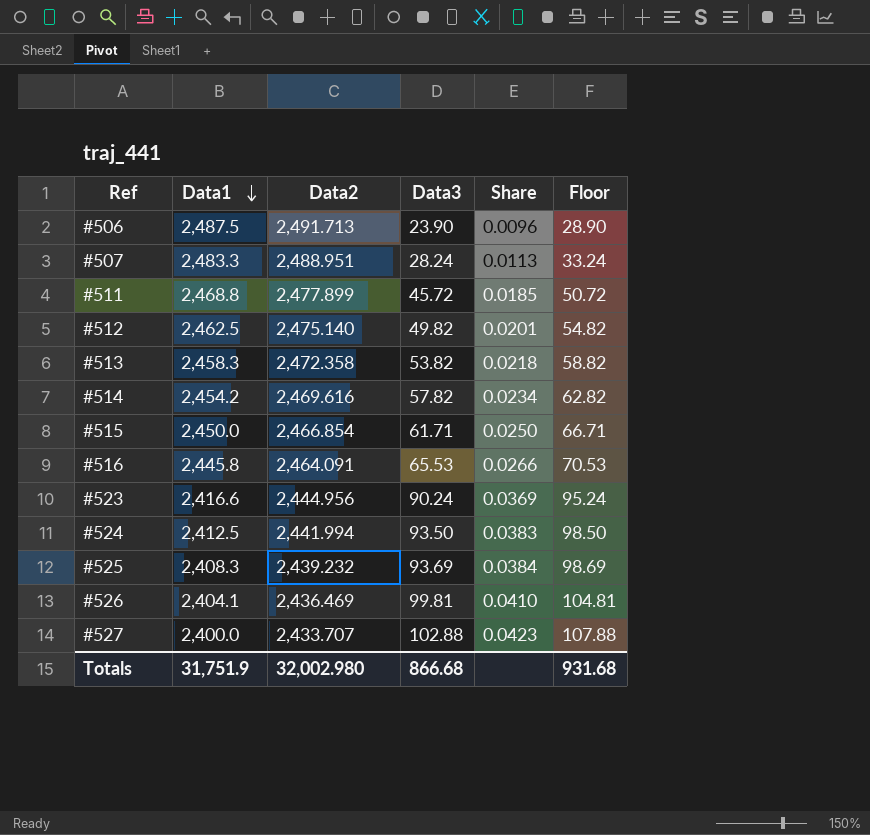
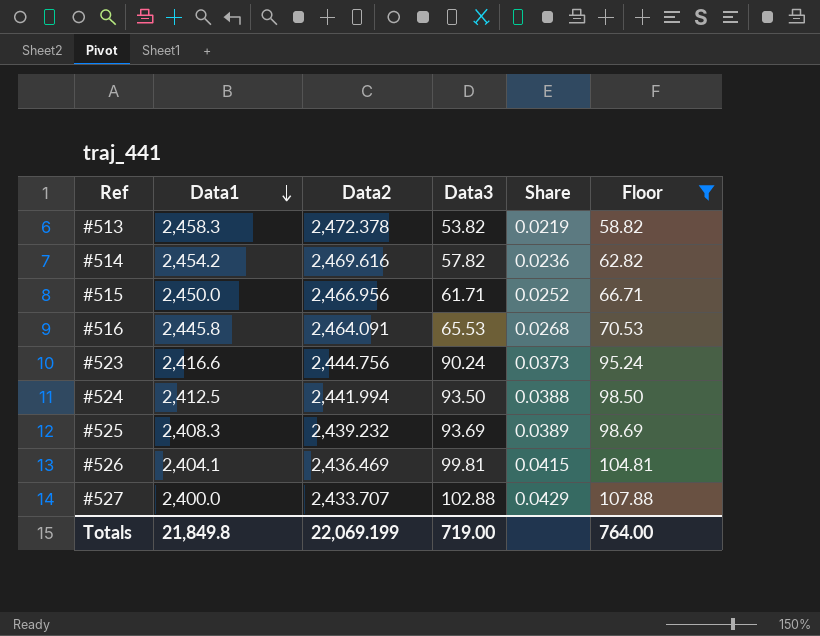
filter: none -> Floor >= 58.82
column Share | formula: [Data3] / [Data2] -> [Data3] / [Data1]
#513 | Data2: 2,472.358 -> 2,472.378
#515 | Data2: 2,466.854 -> 2,466.956
#523 | Data2: 2,444.956 -> 2,444.756
Totals | Data1: 31,751.9 -> 21,849.8
Totals | Data2: 32,002.980 -> 22,069.199
Totals | Data3: 866.68 -> 719.00
Totals | Floor: 931.68 -> 764.00

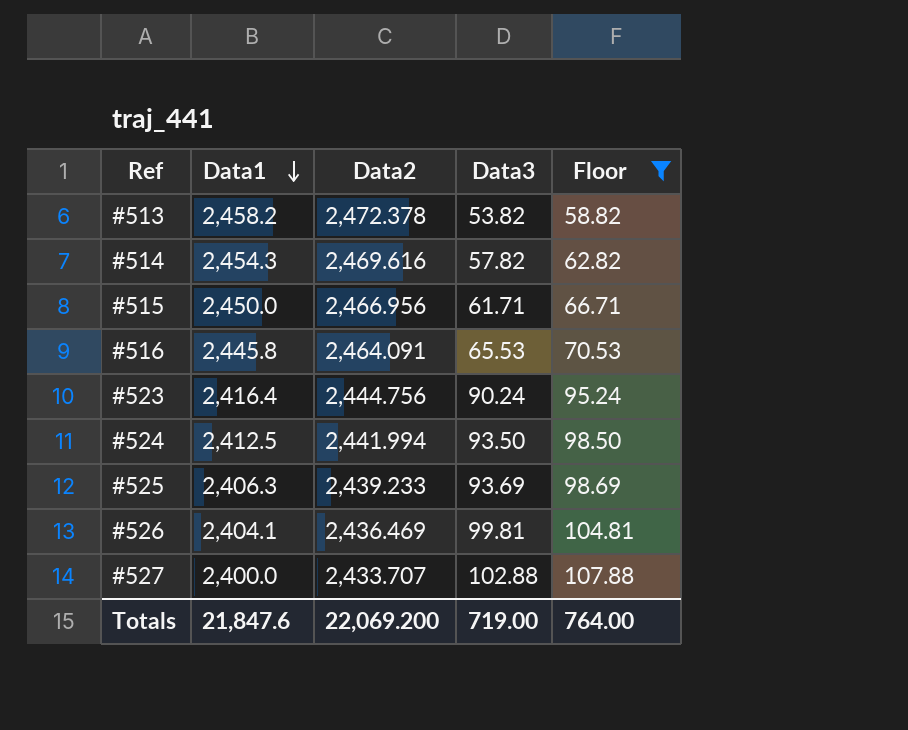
column Share | formula: [Data3] / [Data1] -> none
#513 | Data1: 2,458.3 -> 2,458.2
#514 | Data1: 2,454.2 -> 2,454.3
#523 | Data1: 2,416.6 -> 2,416.4
#525 | Data1: 2,408.3 -> 2,406.3
#525 | Data2: 2,439.232 -> 2,439.233
Totals | Data1: 21,849.8 -> 21,847.6
Totals | Data2: 22,069.199 -> 22,069.200

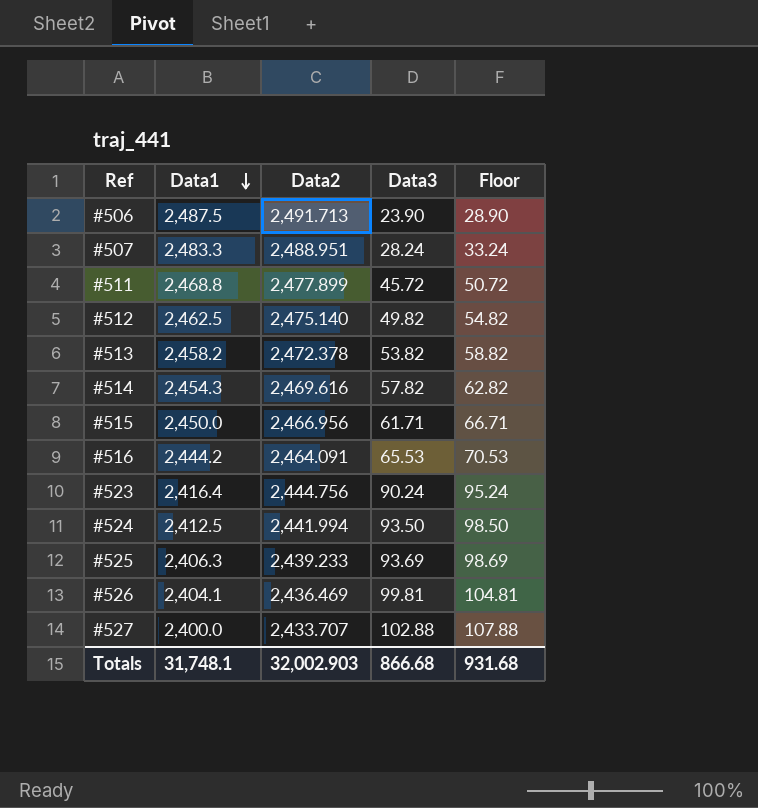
filter: Floor >= 58.82 -> none
#516 | Data1: 2,445.8 -> 2,444.2
Totals | Data1: 21,847.6 -> 31,748.1
Totals | Data2: 22,069.200 -> 32,002.903
Totals | Data3: 719.00 -> 866.68
Totals | Floor: 764.00 -> 931.68

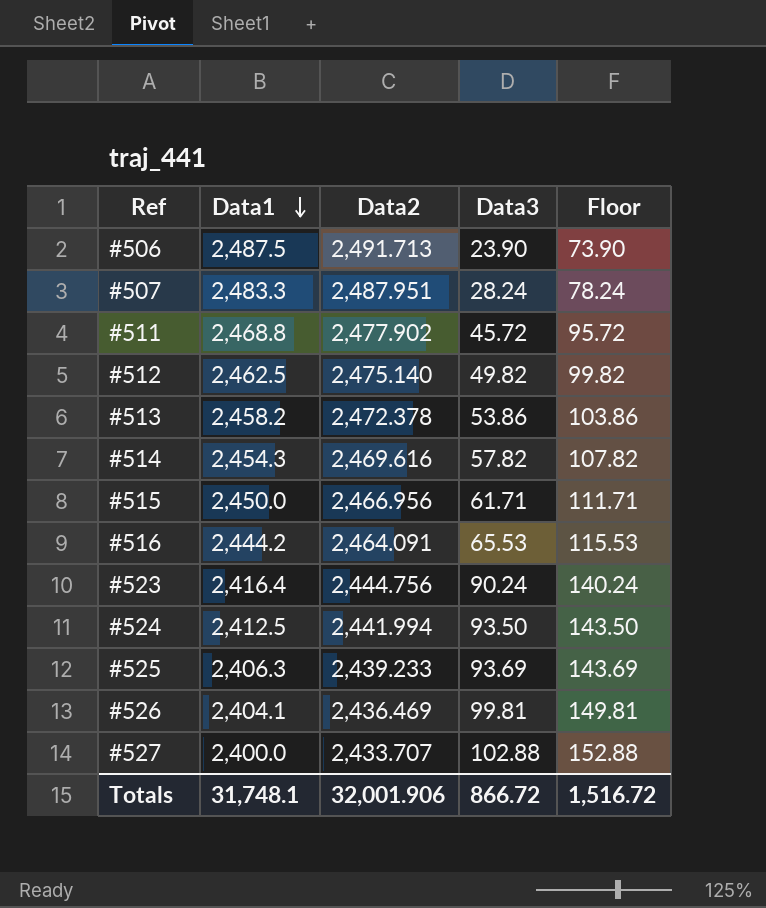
column Floor | formula: [Data3] + 5 -> [Data3] + 50
#507 | Data2: 2,488.951 -> 2,487.951
#511 | Data2: 2,477.899 -> 2,477.902
#513 | Data3: 53.82 -> 53.86
Totals | Data2: 32,002.903 -> 32,001.906
Totals | Data3: 866.68 -> 866.72
Totals | Floor: 931.68 -> 1,516.72

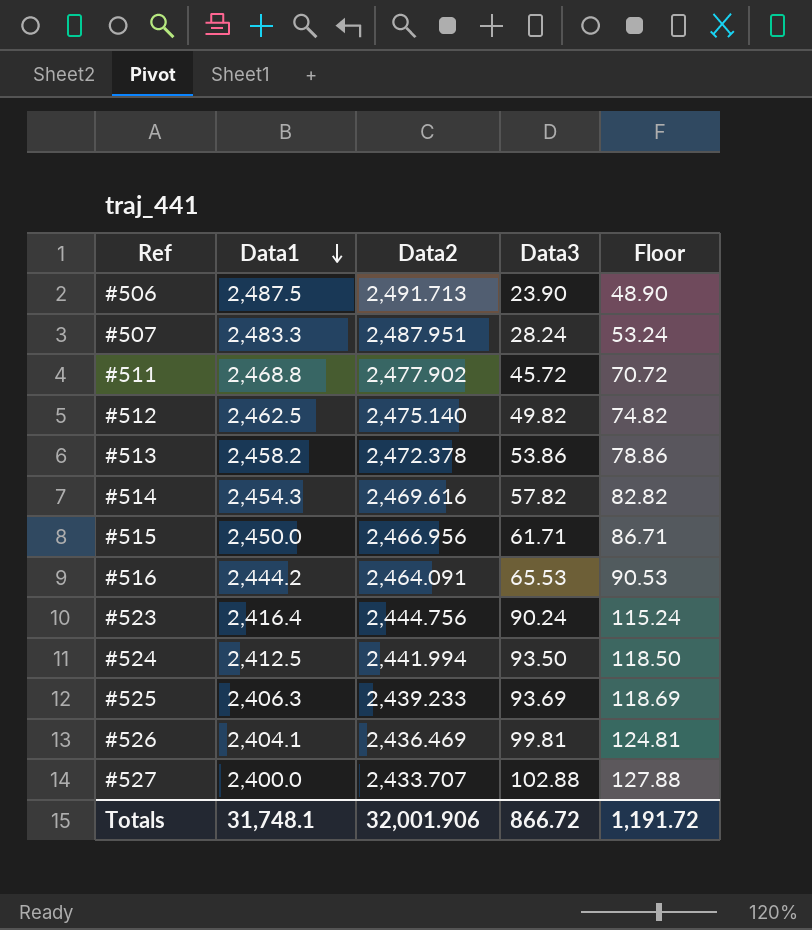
column Floor | formula: [Data3] + 50 -> [Data3] + 25
Totals | Floor: 1,516.72 -> 1,191.72

